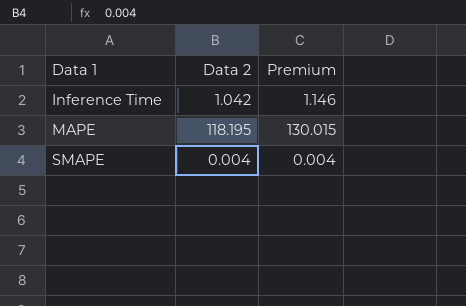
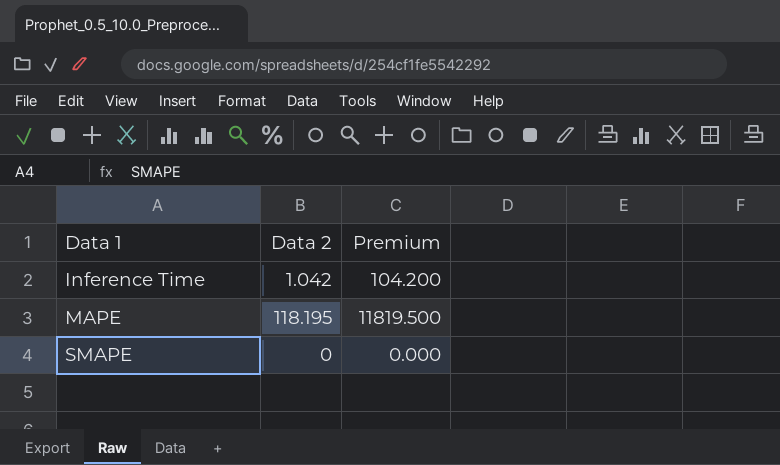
column Premium | formula: [Data 2] * 1.1 -> [Data 2] * 100
SMAPE | Data 2: 0.004 -> 0

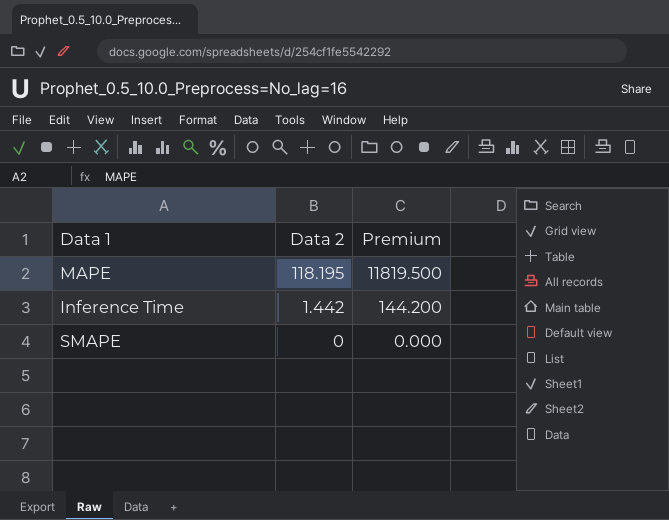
row order: Data 1 ascending -> Data 2 descending
Inference Time | Data 2: 1.042 -> 1.442
Inference Time | Premium: 104.200 -> 144.200

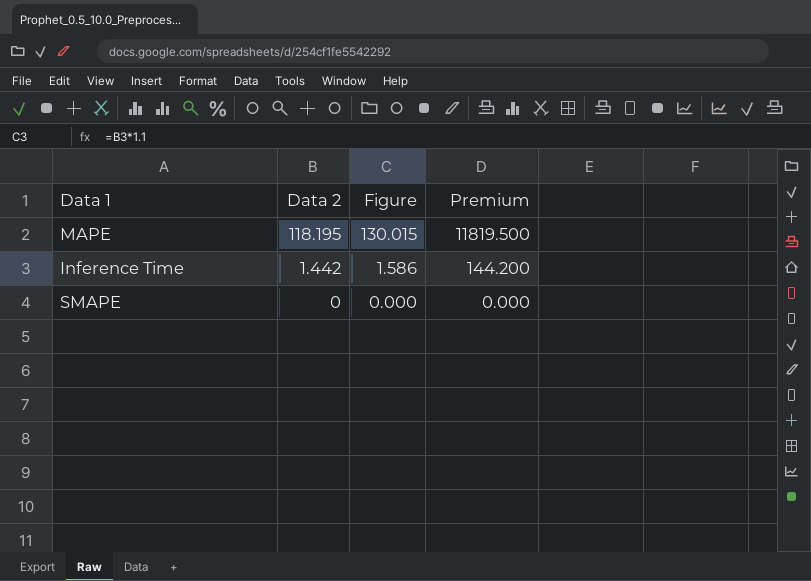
column Figure | formula: none -> [Data 2] * 1.1

